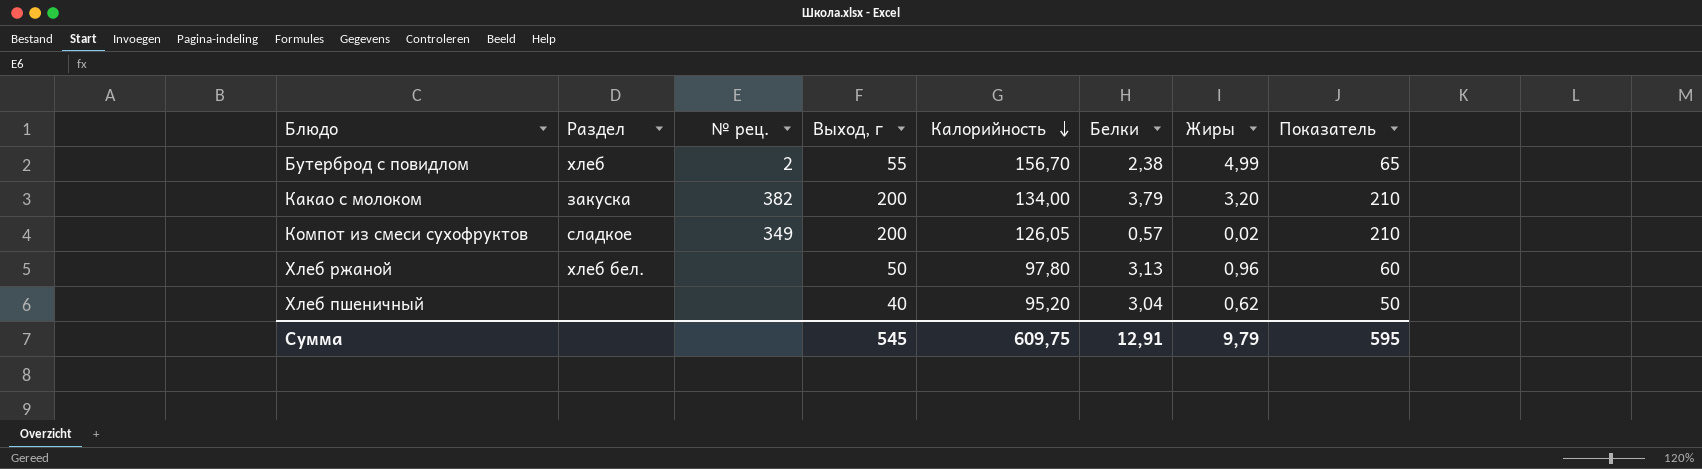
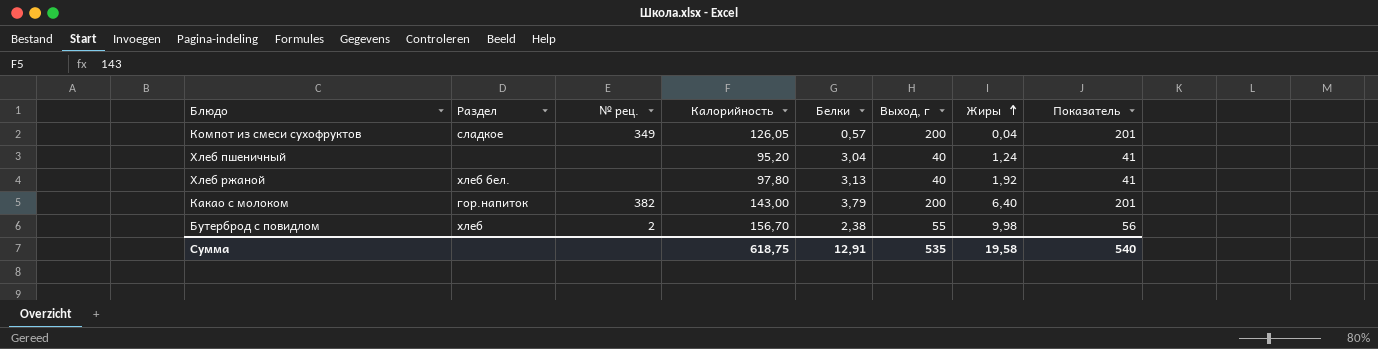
row order: Калорийность descending -> Жиры ascending
column Выход, г | position: 4 -> 6
column Показатель | formula: [Выход, г] + 10 -> [Выход, г] + 1
Компот из смеси сухофруктов | Жиры: 0,02 -> 0,04
Хлеб пшеничный | Жиры: 0,62 -> 1,24
Хлеб ржаной | Выход, г: 50 -> 40
Хлеб ржаной | Жиры: 0,96 -> 1,92
Какао с молоком | Раздел: закуска -> гор.напиток
Какао с молоком | Калорийность: 134,00 -> 143,00
Какао с молоком | Жиры: 3,20 -> 6,40
Бутерброд с повидлом | Жиры: 4,99 -> 9,98
Сумма | Калорийность: 609,75 -> 618,75
Сумма | Выход, г: 545 -> 535
Сумма | Жиры: 9,79 -> 19,58
Сумма | Показатель: 595 -> 540

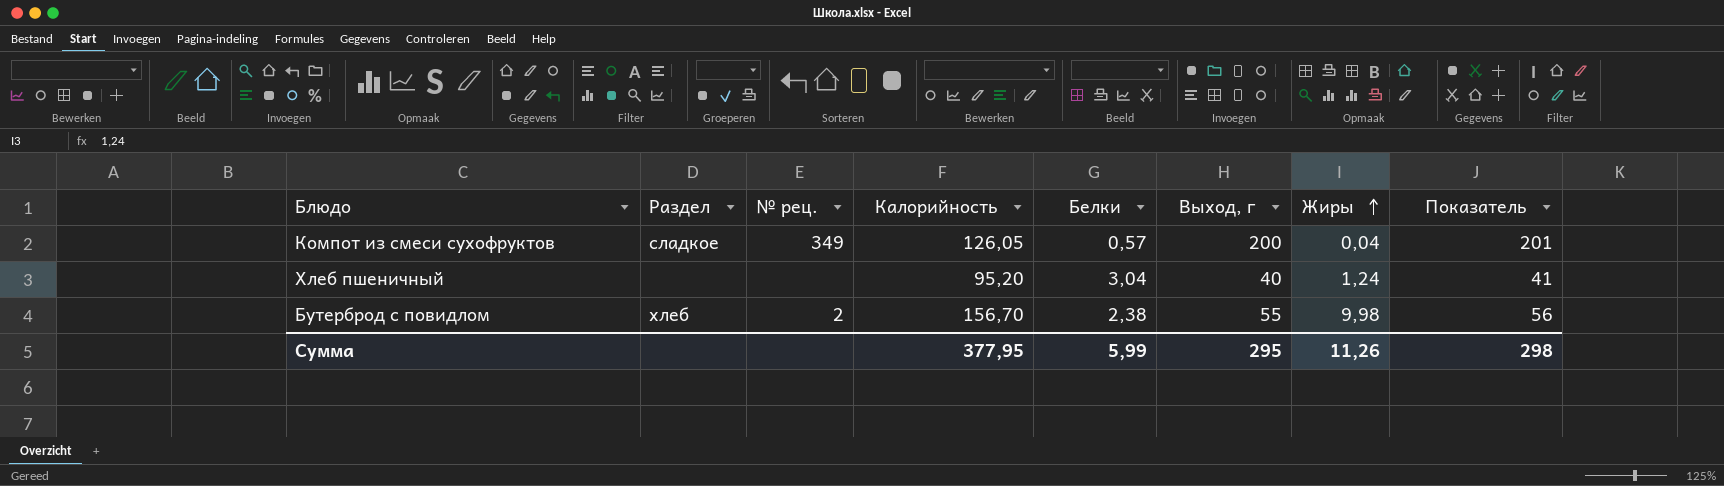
row Хлеб ржаной: хлеб бел. | none | 97,80 | 3,13 | 40 | 1,92 | 41 -> none
row Какао с молоком: гор.напиток | 382 | 143,00 | 3,79 | 200 | 6,40 | 201 -> none
Сумма | Калорийность: 618,75 -> 377,95
Сумма | Белки: 12,91 -> 5,99
Сумма | Выход, г: 535 -> 295
Сумма | Жиры: 19,58 -> 11,26
Сумма | Показатель: 540 -> 298

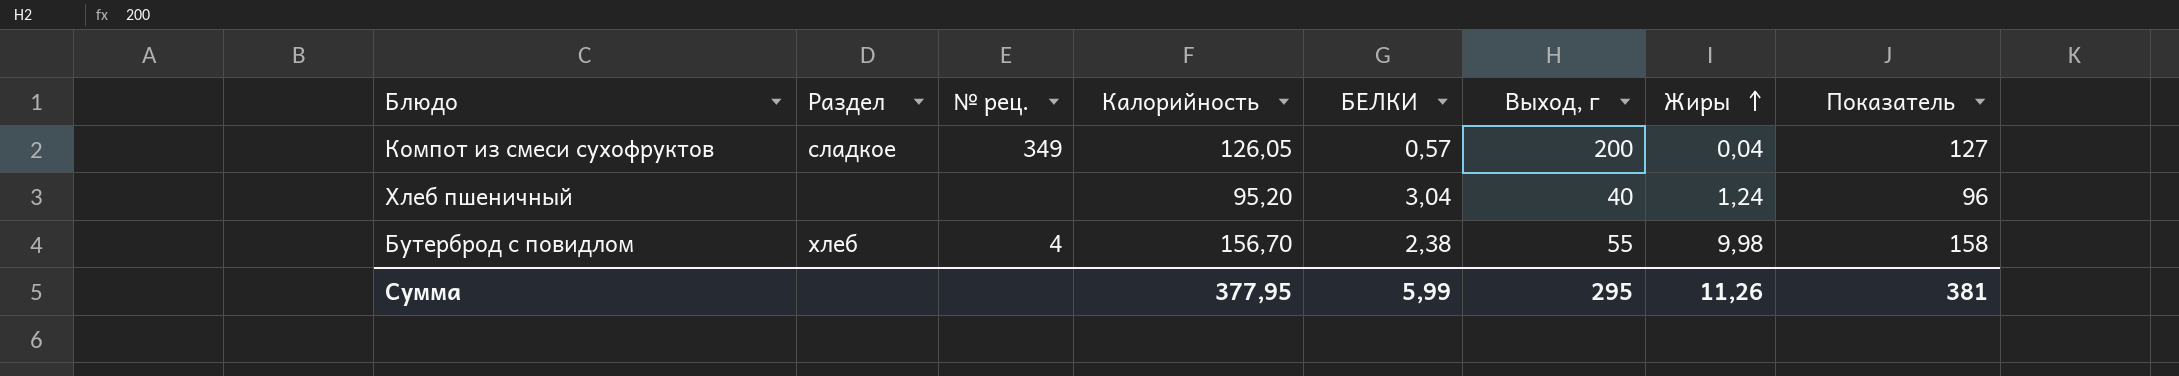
column name: Белки -> БЕЛКИ
column Показатель | formula: [Выход, г] + 1 -> [Калорийность] + 1
Бутерброд с повидлом | № рец.: 2 -> 4
Сумма | Показатель: 298 -> 381

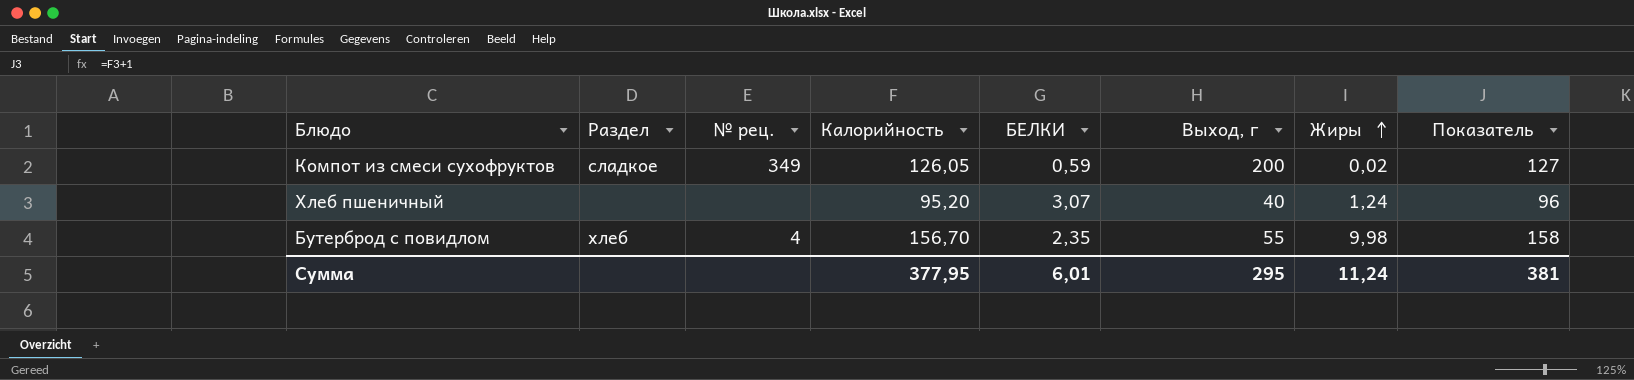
Компот из смеси сухофруктов | БЕЛКИ: 0,57 -> 0,59
Компот из смеси сухофруктов | Жиры: 0,04 -> 0,02
Хлеб пшеничный | БЕЛКИ: 3,04 -> 3,07
Бутерброд с повидлом | БЕЛКИ: 2,38 -> 2,35
Сумма | БЕЛКИ: 5,99 -> 6,01
Сумма | Жиры: 11,26 -> 11,24

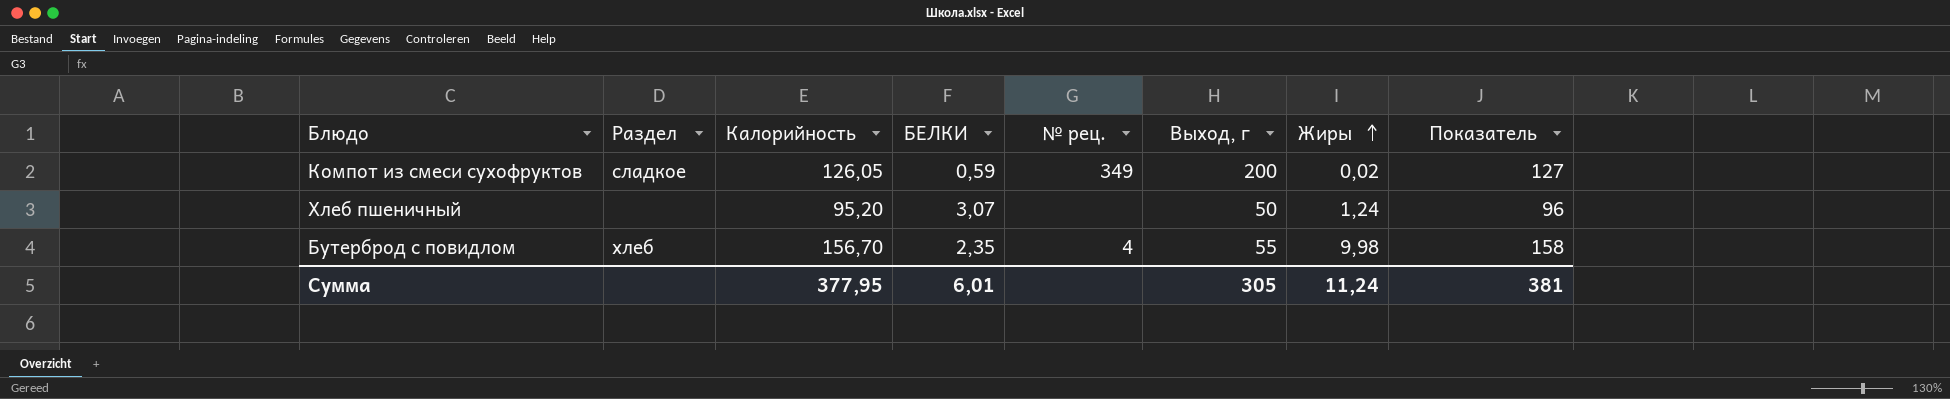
column № рец. | position: 3 -> 5
Хлеб пшеничный | Выход, г: 40 -> 50
Сумма | Выход, г: 295 -> 305

